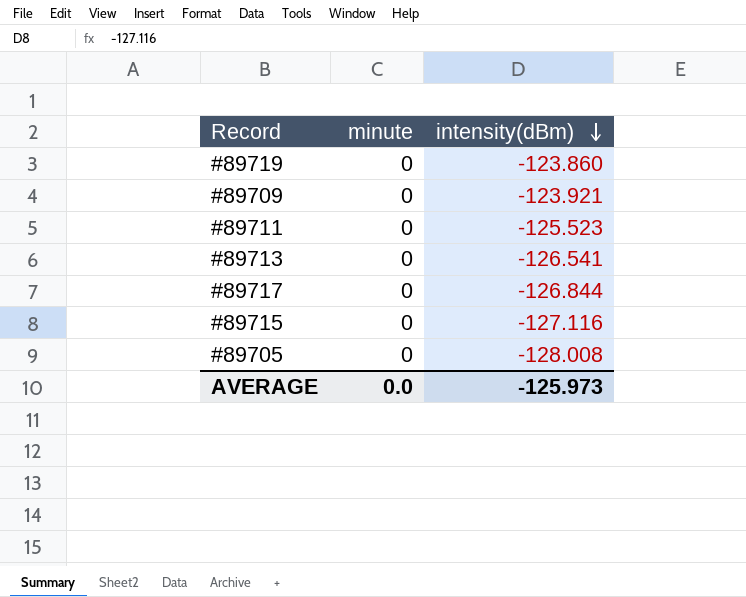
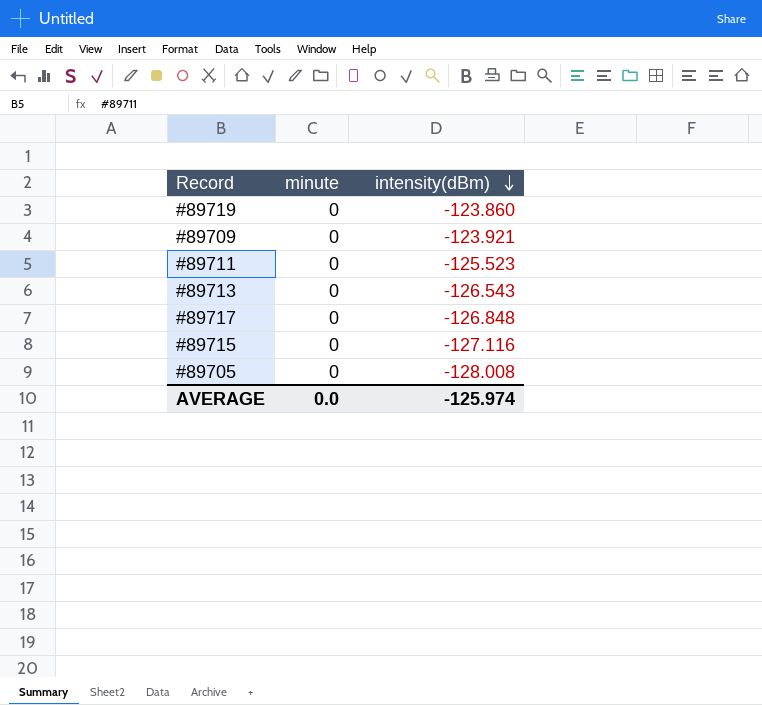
#89713 | intensity(dBm): -126.541 -> -126.543
#89717 | intensity(dBm): -126.844 -> -126.848
AVERAGE | intensity(dBm): -125.973 -> -125.974

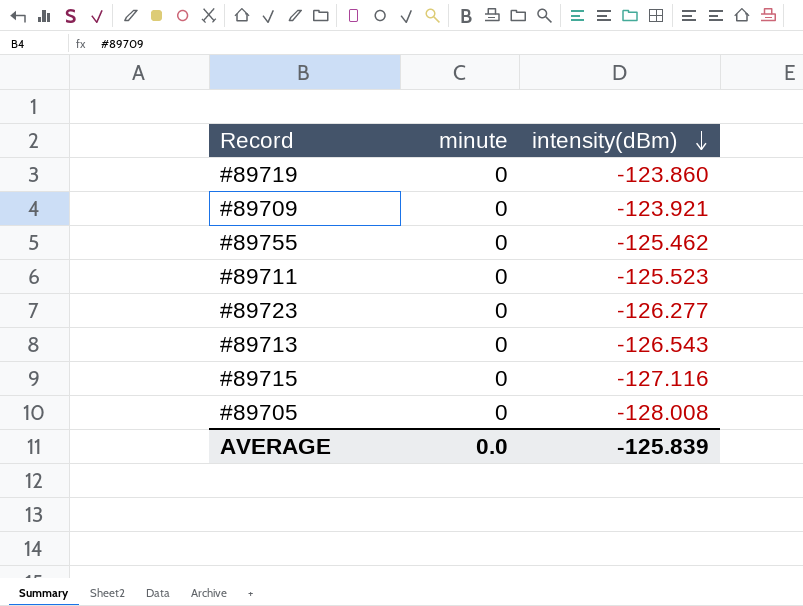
row #89717: 0 | -126.848 -> none
row #89755: none -> 0 | -125.462
row #89723: none -> 0 | -126.277
AVERAGE | intensity(dBm): -125.974 -> -125.839

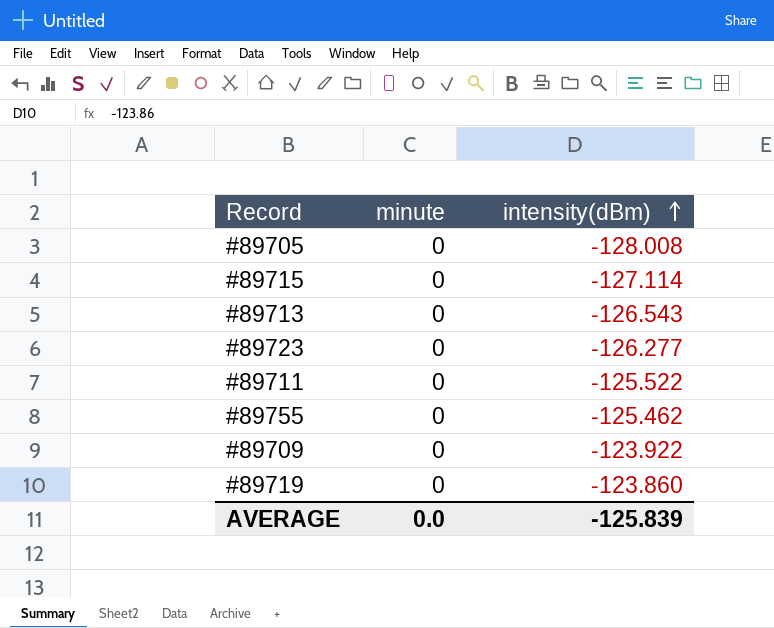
row order: intensity(dBm) descending -> intensity(dBm) ascending
#89715 | intensity(dBm): -127.116 -> -127.114
#89711 | intensity(dBm): -125.523 -> -125.522
#89709 | intensity(dBm): -123.921 -> -123.922

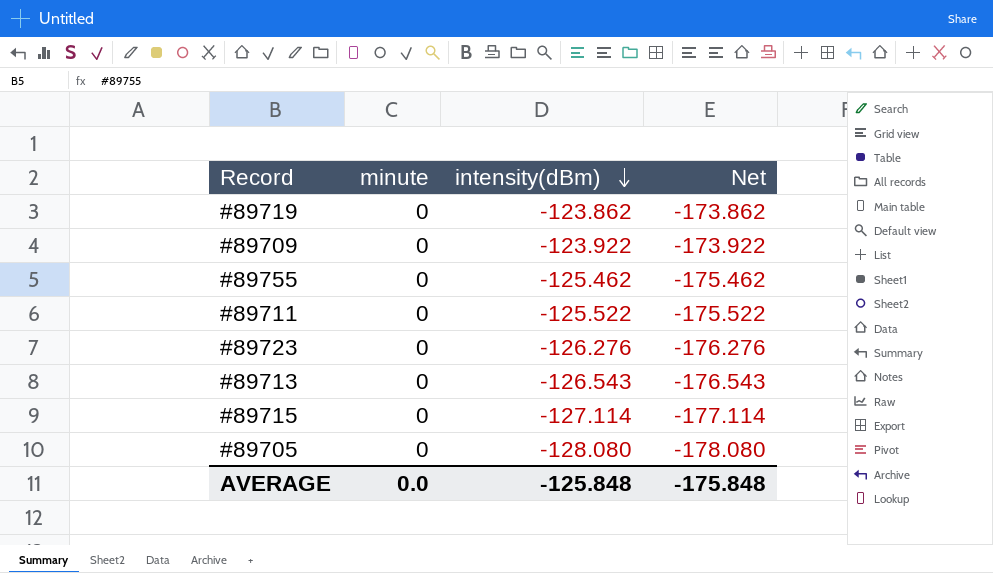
row order: intensity(dBm) ascending -> intensity(dBm) descending
column Net | formula: none -> [intensity(dBm)] - 50
#89719 | intensity(dBm): -123.860 -> -123.862
#89723 | intensity(dBm): -126.277 -> -126.276
#89705 | intensity(dBm): -128.008 -> -128.080
AVERAGE | intensity(dBm): -125.839 -> -125.848

